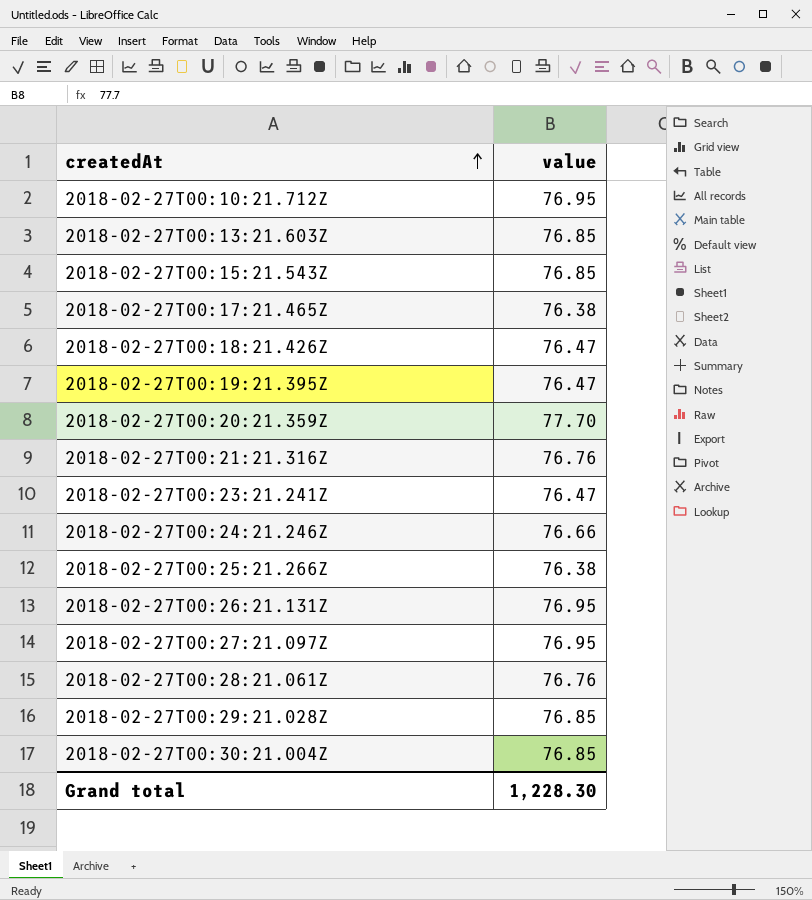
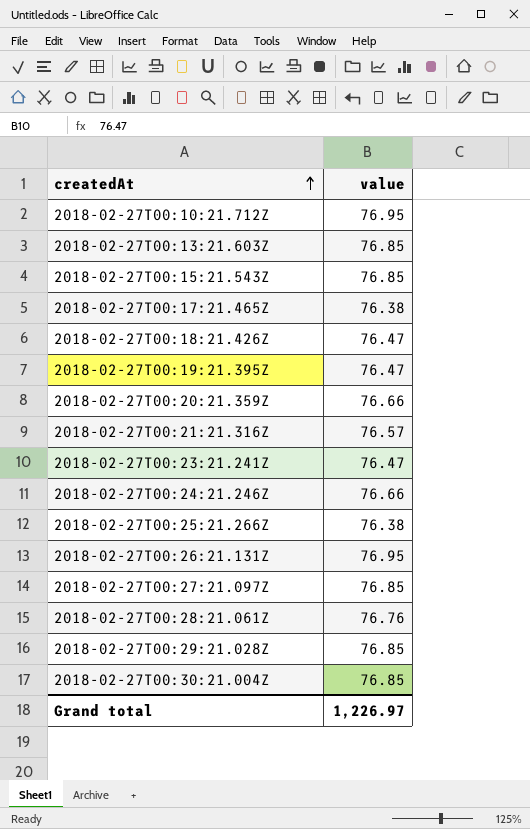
2018-02-27T00:20:21.359Z | value: 77.70 -> 76.66
2018-02-27T00:21:21.316Z | value: 76.76 -> 76.57
2018-02-27T00:27:21.097Z | value: 76.95 -> 76.85
Grand total | value: 1,228.30 -> 1,226.97

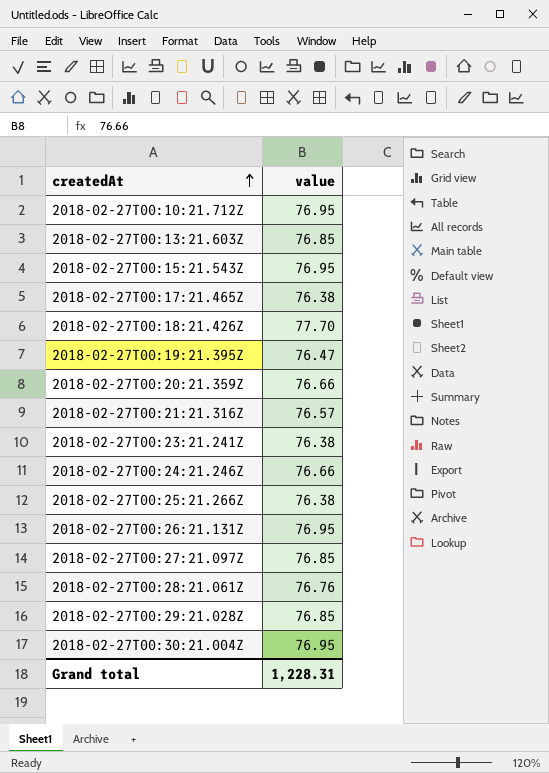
2018-02-27T00:15:21.543Z | value: 76.85 -> 76.95
2018-02-27T00:18:21.426Z | value: 76.47 -> 77.70
2018-02-27T00:23:21.241Z | value: 76.47 -> 76.38
2018-02-27T00:30:21.004Z | value: 76.85 -> 76.95
Grand total | value: 1,226.97 -> 1,228.31

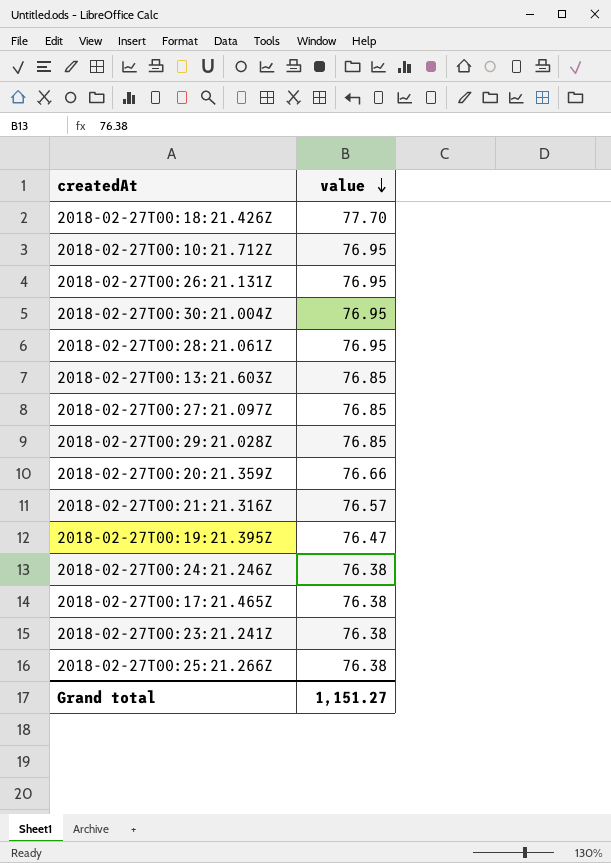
row order: createdAt ascending -> value descending
row 2018-02-27T00:15:21.543Z: 76.95 -> none
2018-02-27T00:28:21.061Z | value: 76.76 -> 76.95
2018-02-27T00:24:21.246Z | value: 76.66 -> 76.38
Grand total | value: 1,228.31 -> 1,151.27

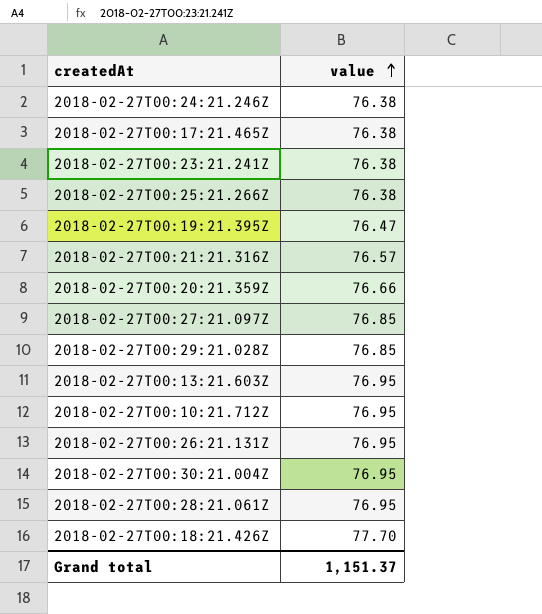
row order: value descending -> value ascending
2018-02-27T00:13:21.603Z | value: 76.85 -> 76.95
Grand total | value: 1,151.27 -> 1,151.37

